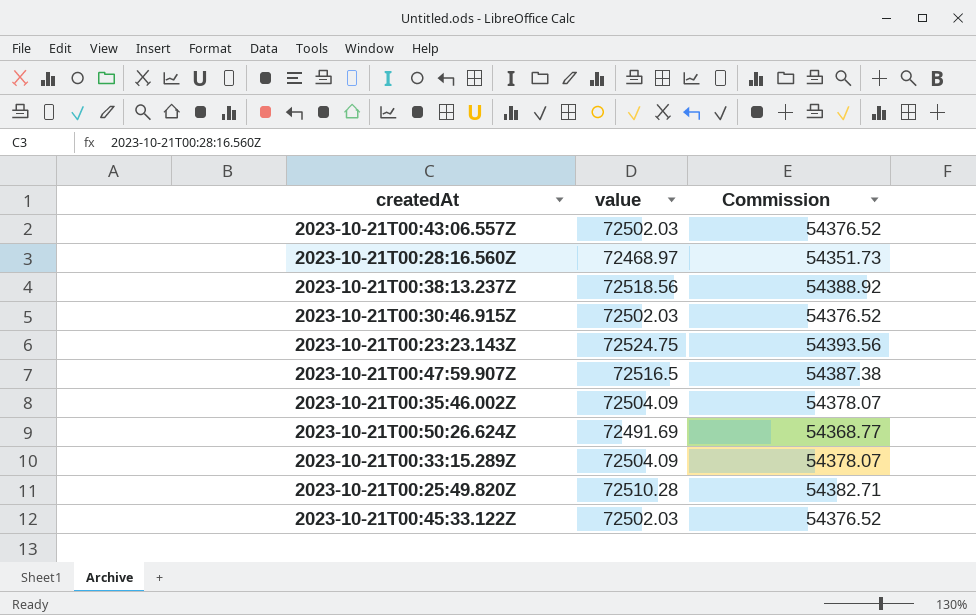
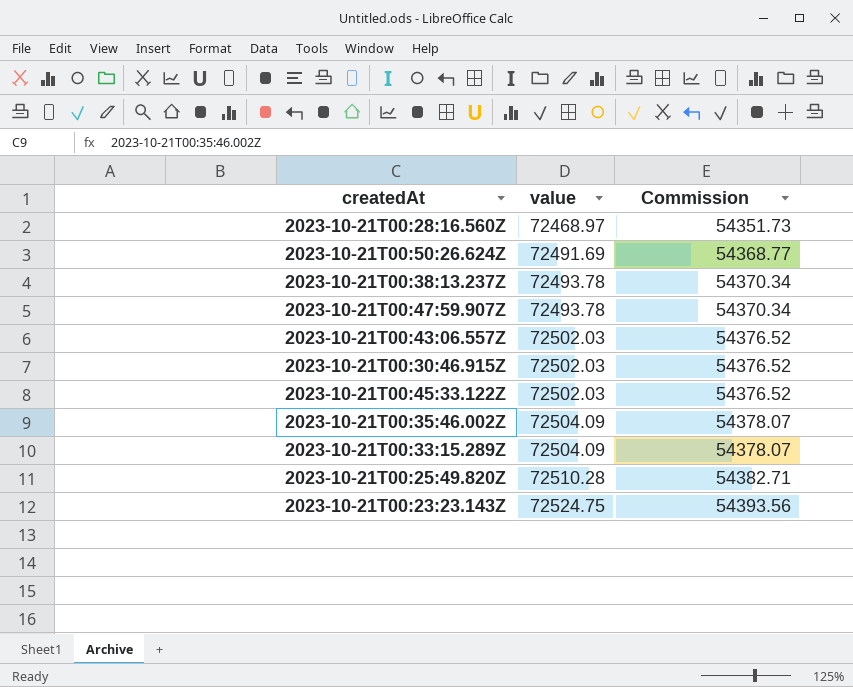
row order: none -> value ascending
2023-10-21T00:38:13.237Z | value: 72518.56 -> 72493.78
2023-10-21T00:38:13.237Z | Commission: 54388.92 -> 54370.34
2023-10-21T00:47:59.907Z | value: 72516.5 -> 72493.78
2023-10-21T00:47:59.907Z | Commission: 54387.38 -> 54370.34

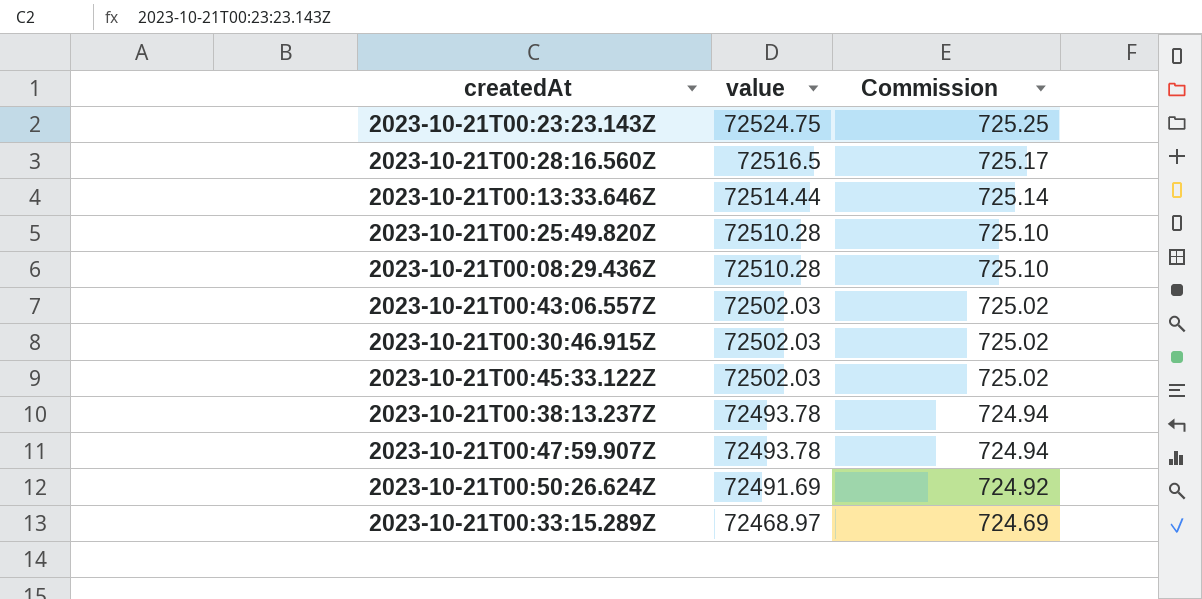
row order: value ascending -> value descending
column Commission | formula: [value] * 0.75 -> [value] * 0.01
row 2023-10-21T00:35:46.002Z: 72504.09 | 54378.07 -> none
2023-10-21T00:28:16.560Z | value: 72468.97 -> 72516.5
row 2023-10-21T00:13:33.646Z: none -> 72514.44 | 725.14
row 2023-10-21T00:08:29.436Z: none -> 72510.28 | 725.10
2023-10-21T00:33:15.289Z | value: 72504.09 -> 72468.97

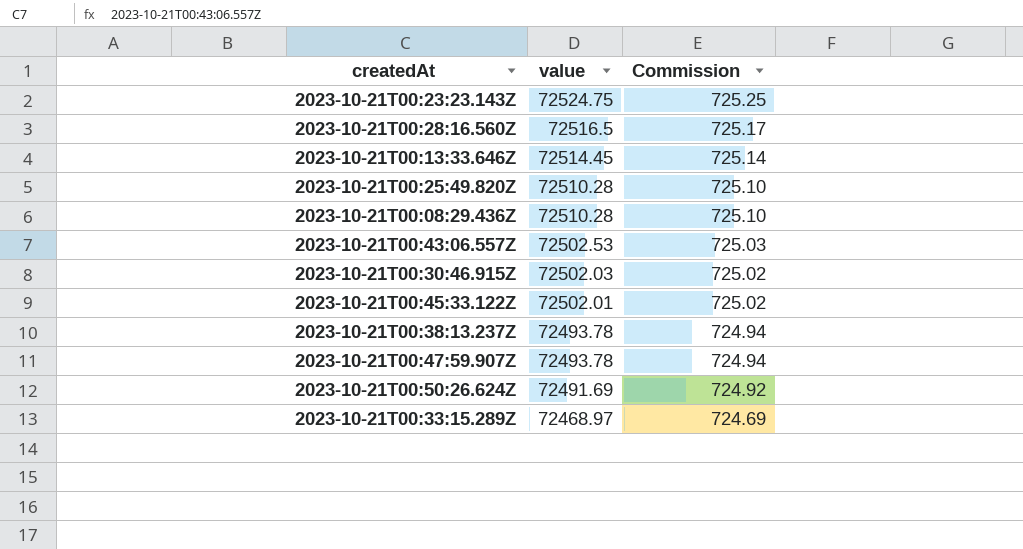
2023-10-21T00:13:33.646Z | value: 72514.44 -> 72514.45
2023-10-21T00:43:06.557Z | value: 72502.03 -> 72502.53
2023-10-21T00:43:06.557Z | Commission: 725.02 -> 725.03
2023-10-21T00:45:33.122Z | value: 72502.03 -> 72502.01

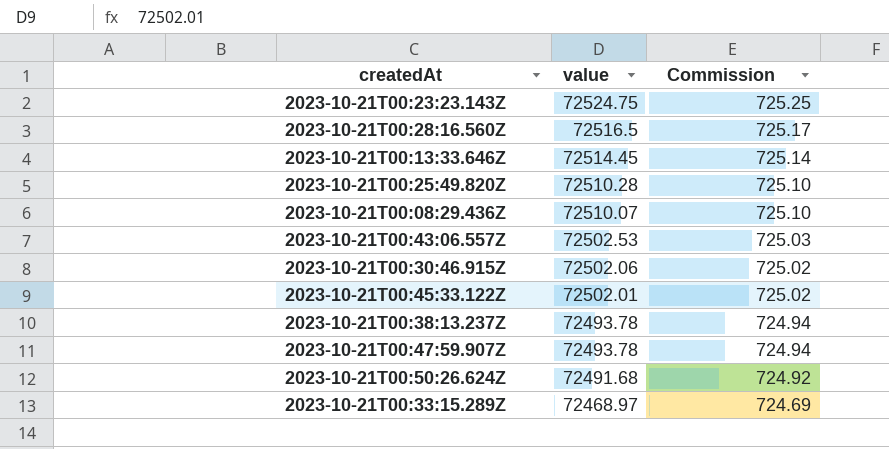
2023-10-21T00:08:29.436Z | value: 72510.28 -> 72510.07
2023-10-21T00:30:46.915Z | value: 72502.03 -> 72502.06
2023-10-21T00:50:26.624Z | value: 72491.69 -> 72491.68

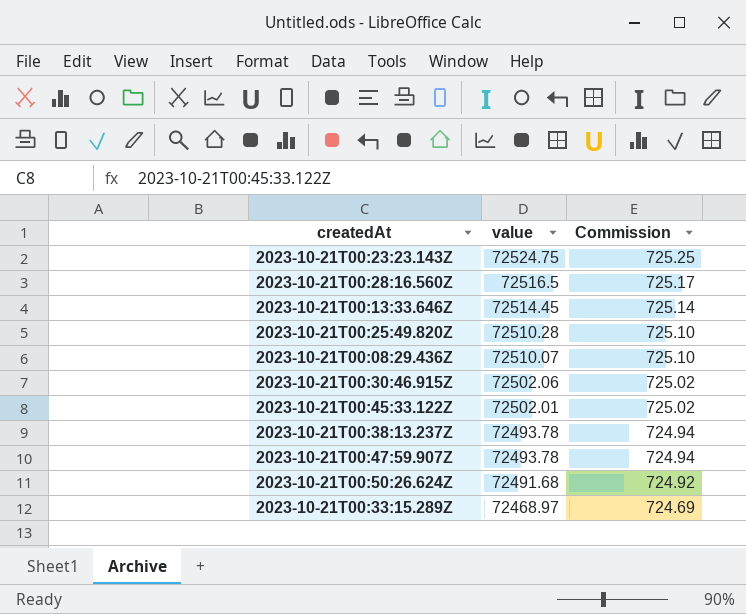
row 2023-10-21T00:43:06.557Z: 72502.53 | 725.03 -> none

